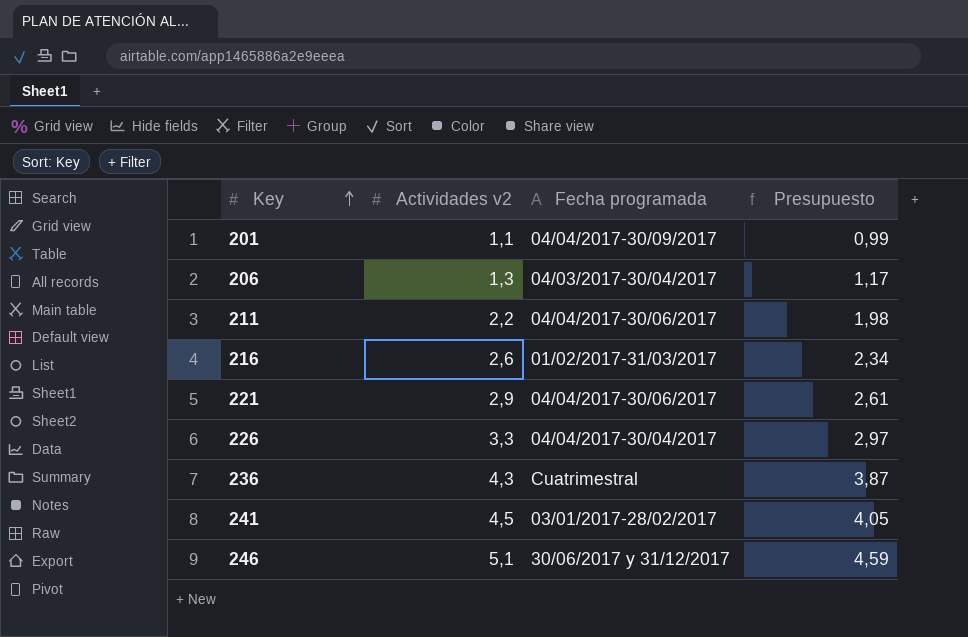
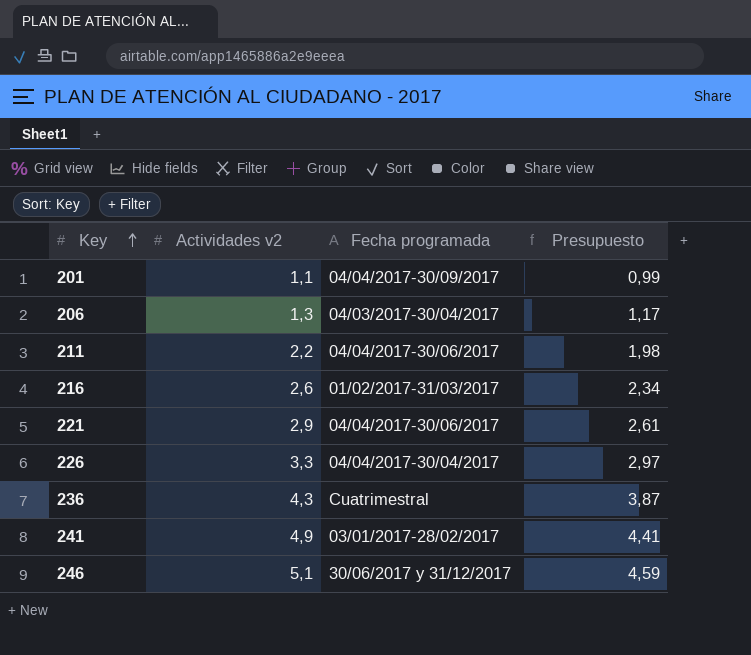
241 | Actividades v2: 4,5 -> 4,9
241 | Presupuesto: 4,05 -> 4,41

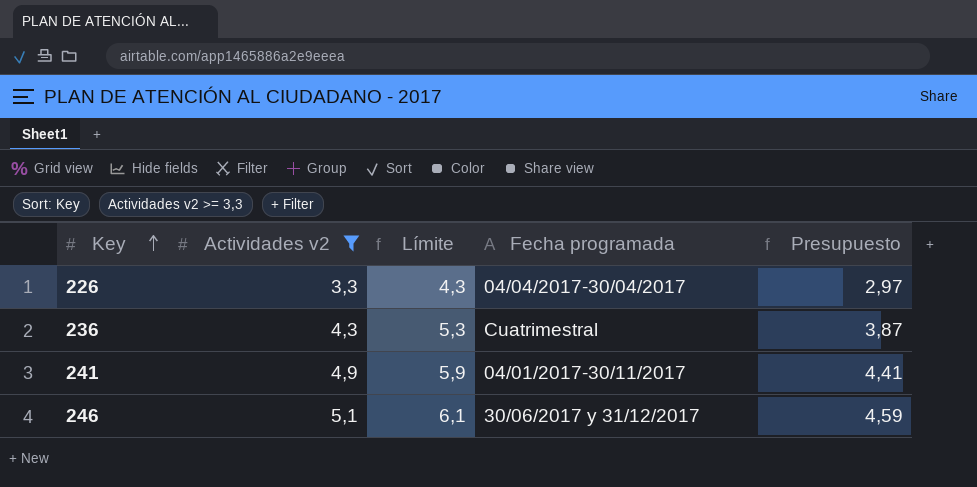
filter: none -> Actividades v2 >= 3,3
column Límite | formula: none -> [Actividades v2] + 1
241 | Fecha programada: 03/01/2017-28/02/2017 -> 04/01/2017-30/11/2017

